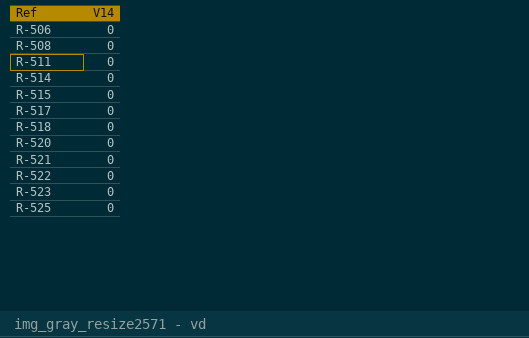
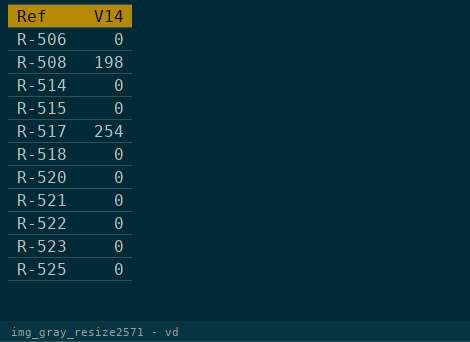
row R-511: 0 -> none
R-508 | V14: 0 -> 198
R-517 | V14: 0 -> 254

